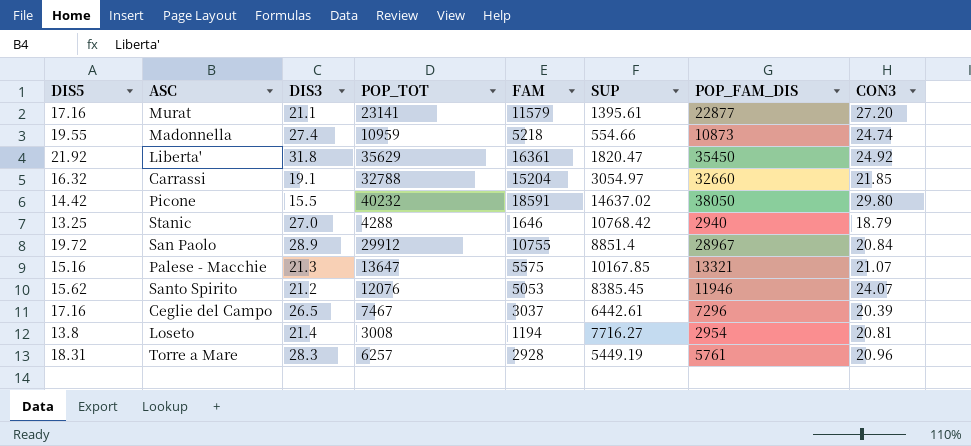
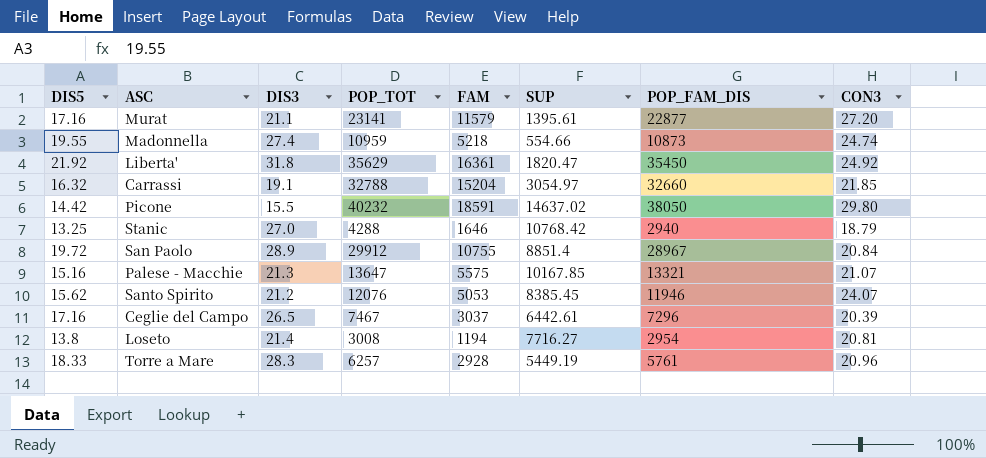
Torre a Mare | DIS5: 18.31 -> 18.33

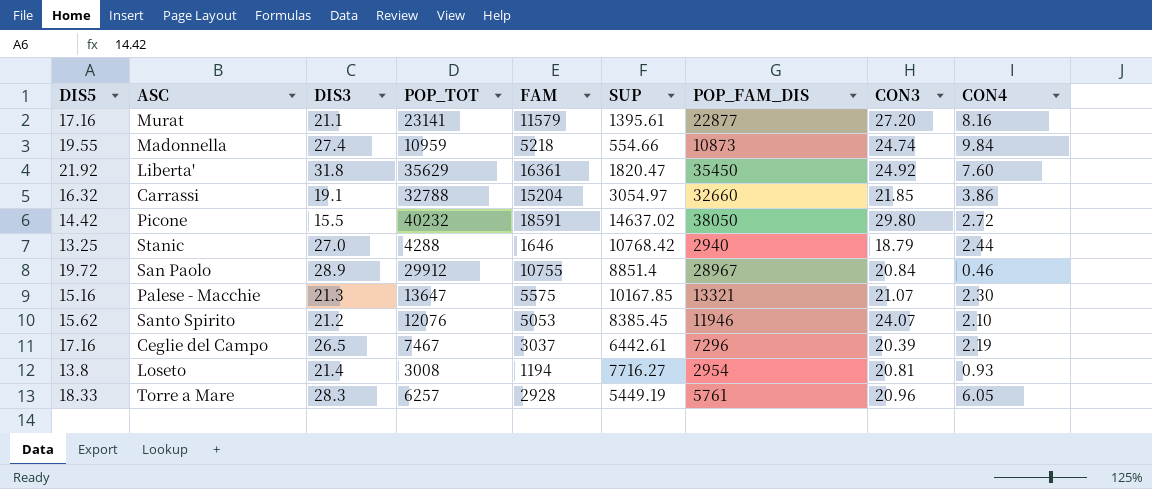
column CON4 | position: none -> 9

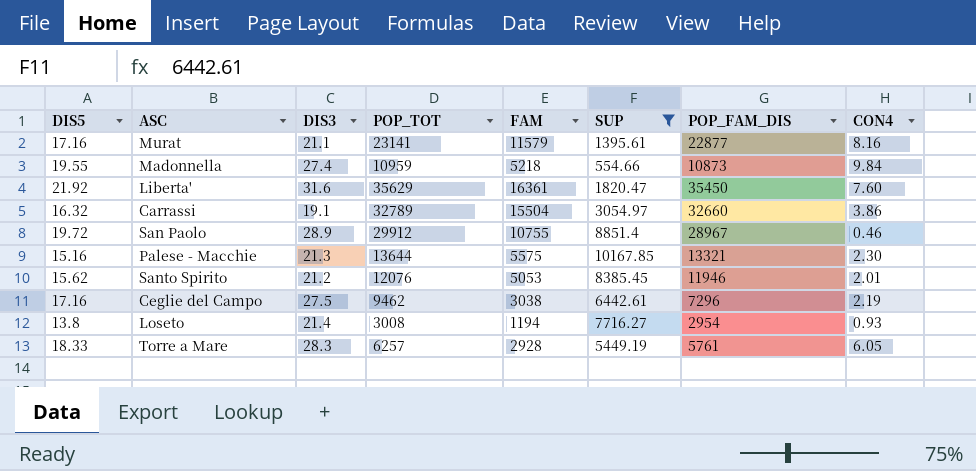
filter: none -> SUP <= 10167.85
column CON3 | position: 8 -> none
Liberta' | DIS3: 31.8 -> 31.6
Carrassi | POP_TOT: 32788 -> 32789
Carrassi | FAM: 15204 -> 15504
Palese - Macchie | POP_TOT: 13647 -> 13644
Santo Spirito | CON4: 2.10 -> 2.01
Ceglie del Campo | DIS3: 26.5 -> 27.5
Ceglie del Campo | POP_TOT: 7467 -> 9462
Ceglie del Campo | FAM: 3037 -> 3038

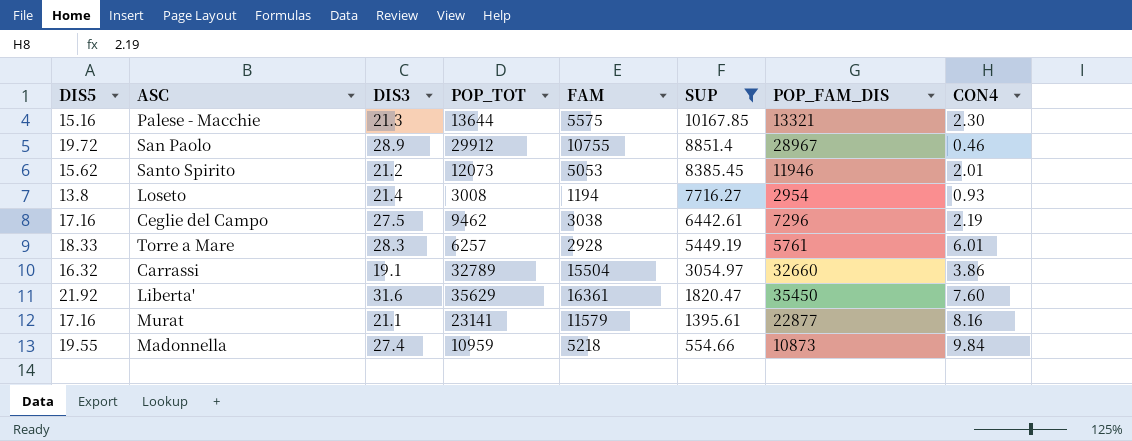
row order: none -> SUP descending
Santo Spirito | POP_TOT: 12076 -> 12073
Torre a Mare | CON4: 6.05 -> 6.01

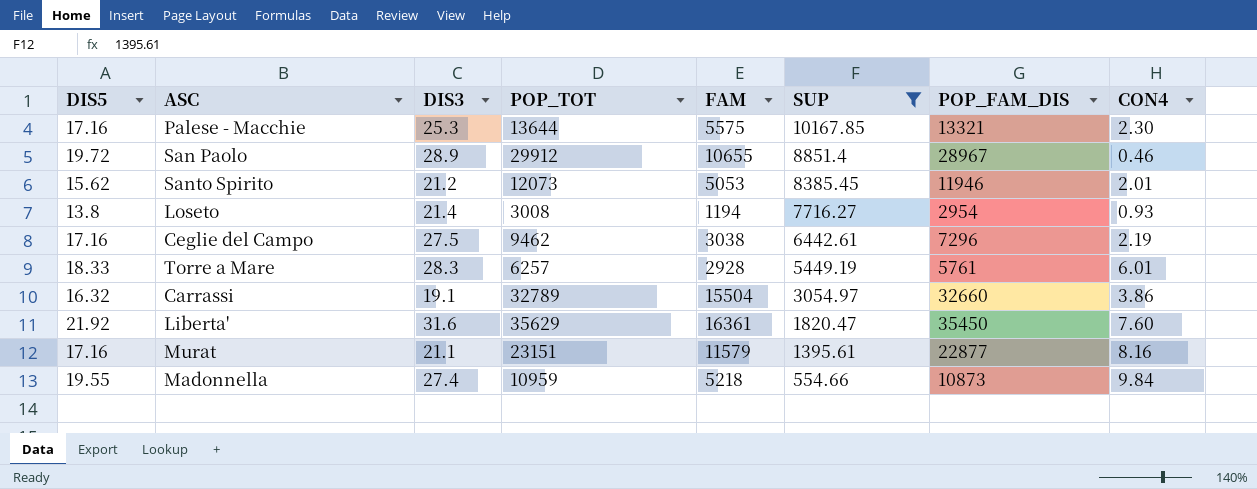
Palese - Macchie | DIS5: 15.16 -> 17.16
Palese - Macchie | DIS3: 21.3 -> 25.3
San Paolo | FAM: 10755 -> 10655
Murat | POP_TOT: 23141 -> 23151

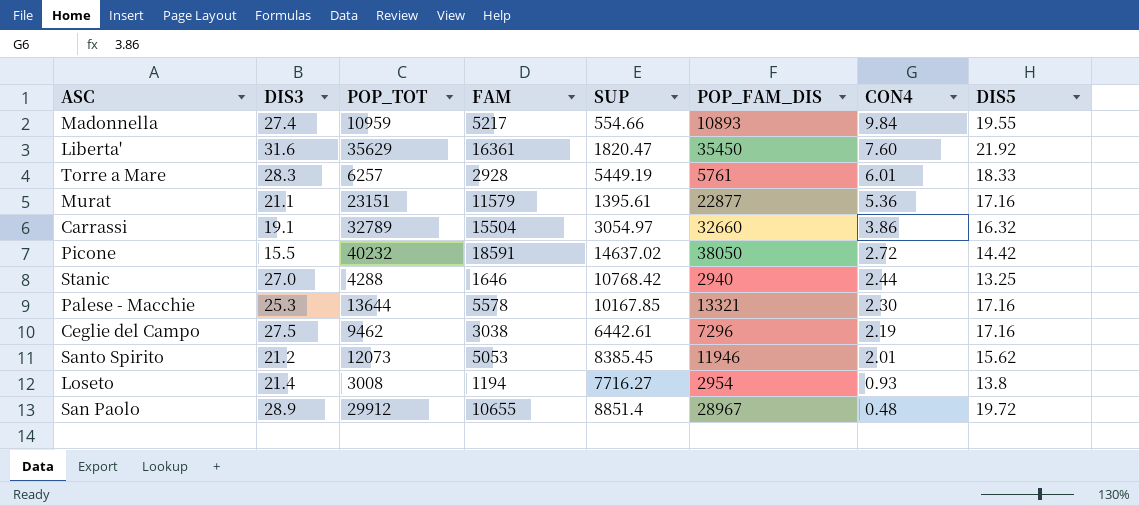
filter: SUP <= 10167.85 -> none
row order: SUP descending -> CON4 descending
column DIS5 | position: 1 -> 8
Madonnella | FAM: 5218 -> 5217
Madonnella | POP_FAM_DIS: 10873 -> 10893
Murat | CON4: 8.16 -> 5.36
Palese - Macchie | FAM: 5575 -> 5578
San Paolo | CON4: 0.46 -> 0.48

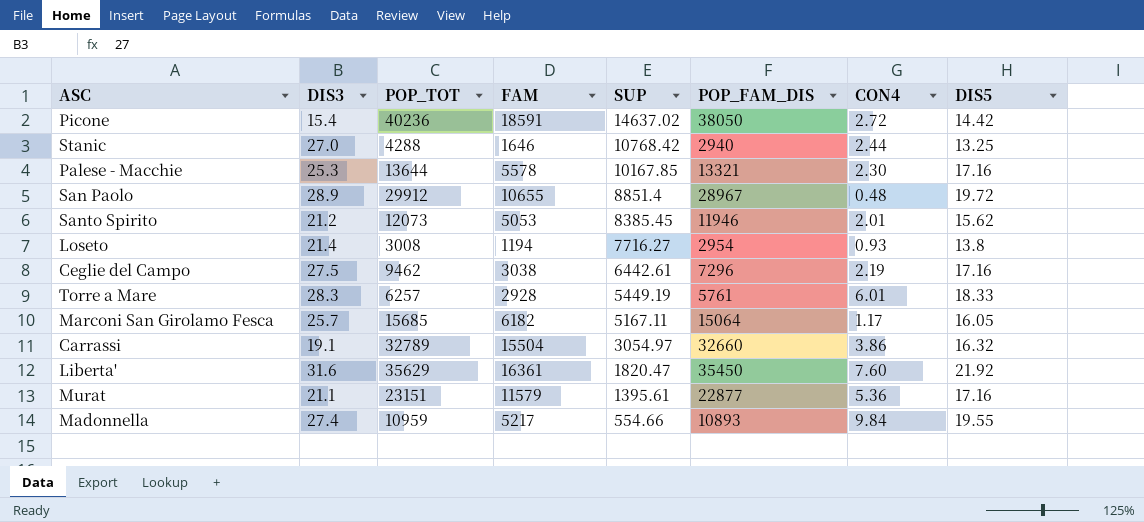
row order: CON4 descending -> SUP descending
Picone | DIS3: 15.5 -> 15.4
Picone | POP_TOT: 40232 -> 40236
row Marconi San Girolamo Fesca: none -> 25.7 | 15685 | 6182 | 5167.11 | 15064 | 1.17 | 16.05

